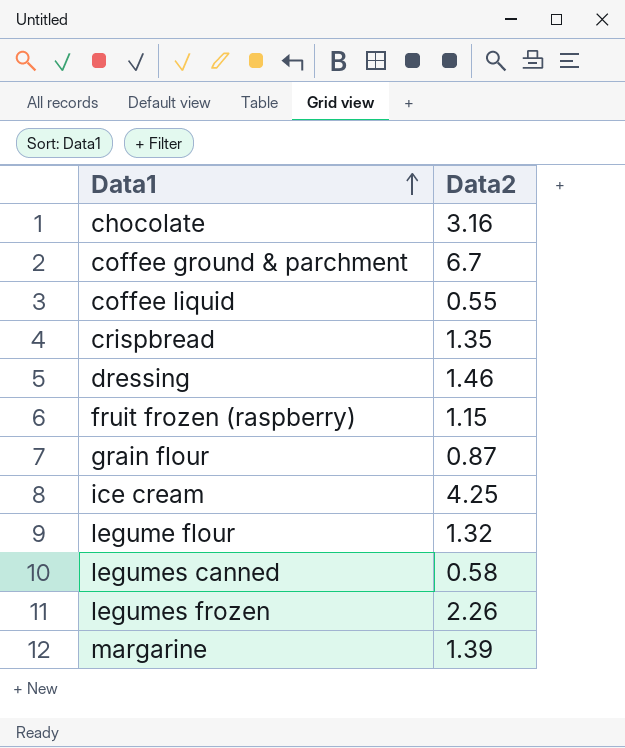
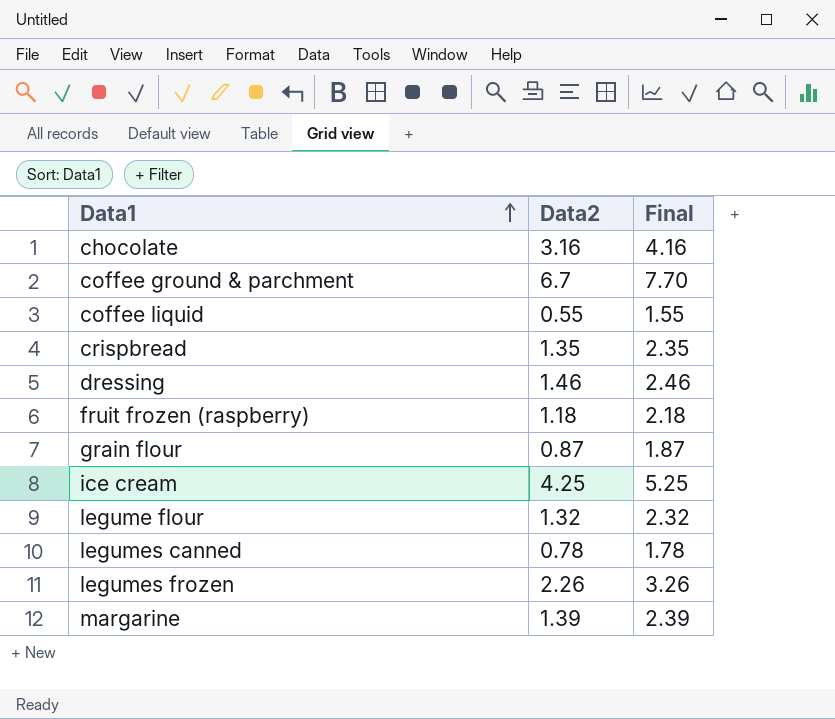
column Final | formula: none -> [Data2] + 1
fruit frozen (raspberry) | Data2: 1.15 -> 1.18
legumes canned | Data2: 0.58 -> 0.78

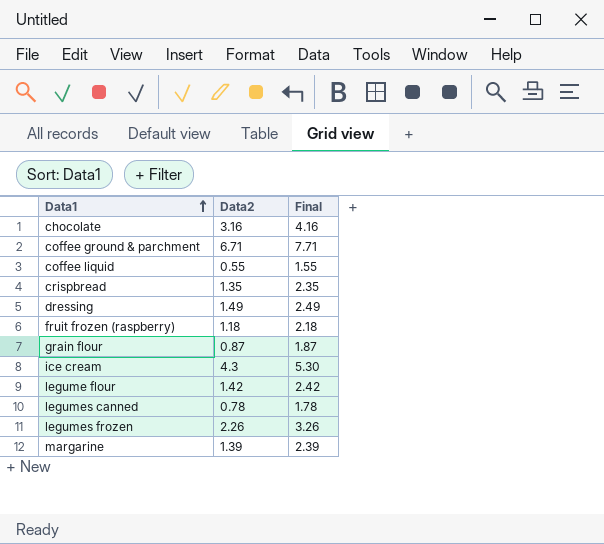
coffee ground & parchment | Data2: 6.7 -> 6.71
coffee ground & parchment | Final: 7.70 -> 7.71
dressing | Data2: 1.46 -> 1.49
dressing | Final: 2.46 -> 2.49
ice cream | Data2: 4.25 -> 4.3
ice cream | Final: 5.25 -> 5.30
legume flour | Data2: 1.32 -> 1.42
legume flour | Final: 2.32 -> 2.42

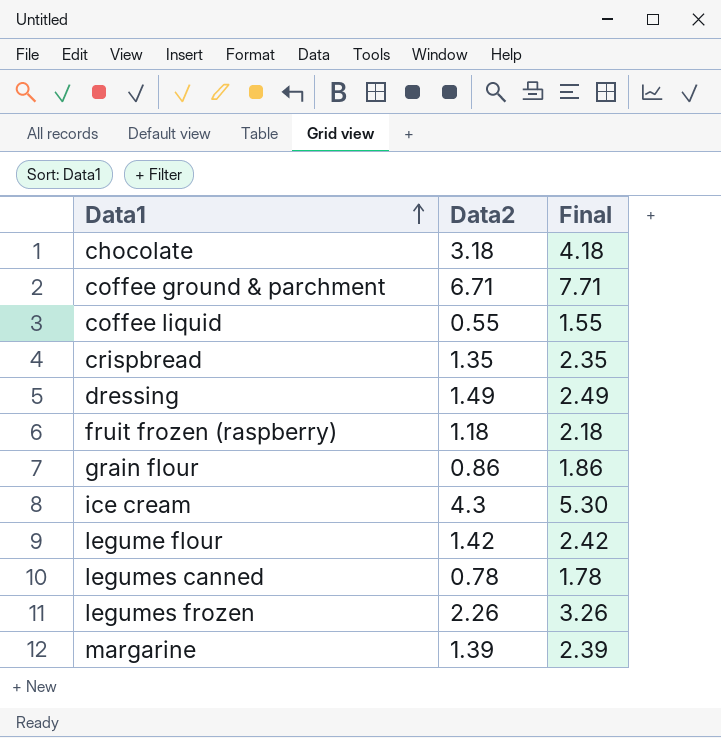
chocolate | Data2: 3.16 -> 3.18
chocolate | Final: 4.16 -> 4.18
grain flour | Data2: 0.87 -> 0.86
grain flour | Final: 1.87 -> 1.86

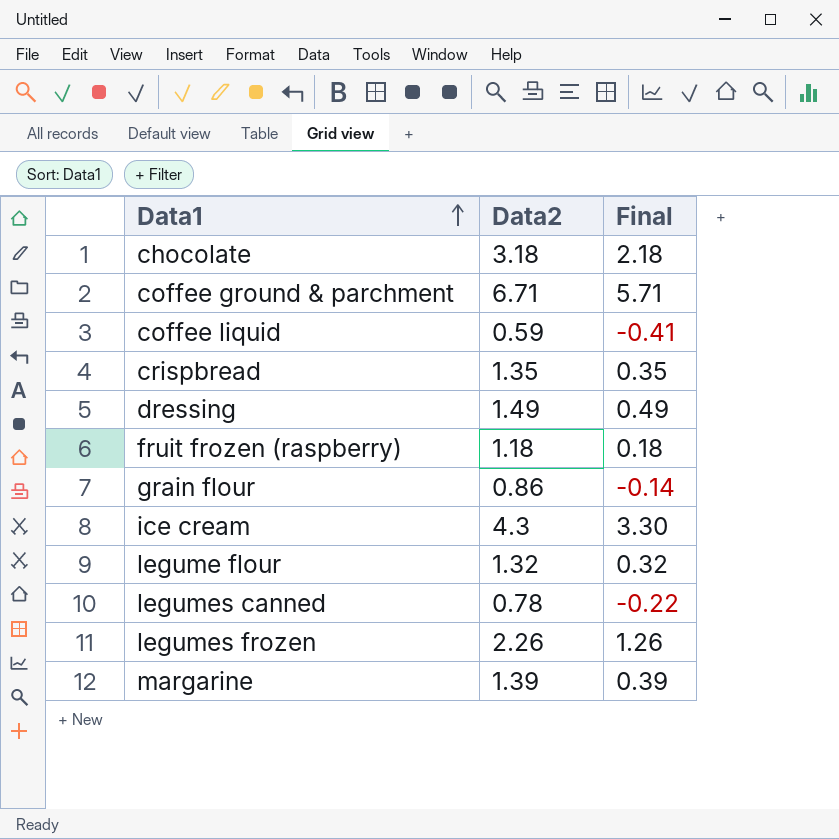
column Final | formula: [Data2] + 1 -> [Data2] - 1
coffee liquid | Data2: 0.55 -> 0.59
legume flour | Data2: 1.42 -> 1.32

